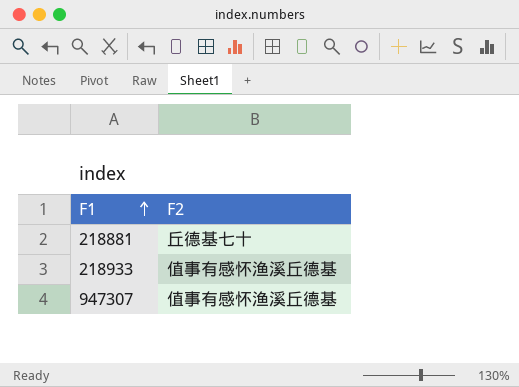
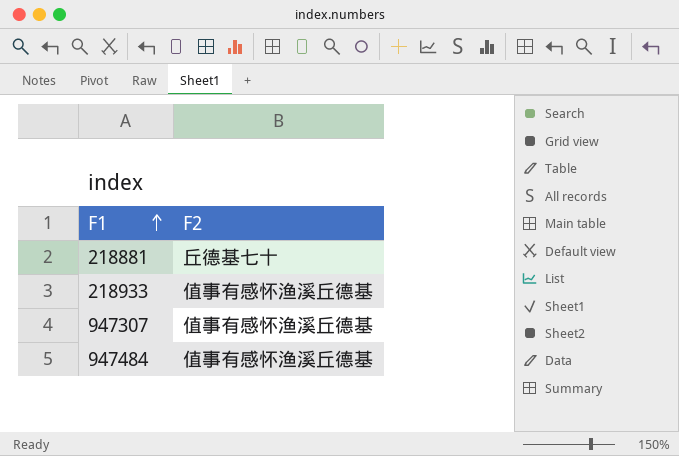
row 947484: none -> 值事有感怀渔溪丘德基

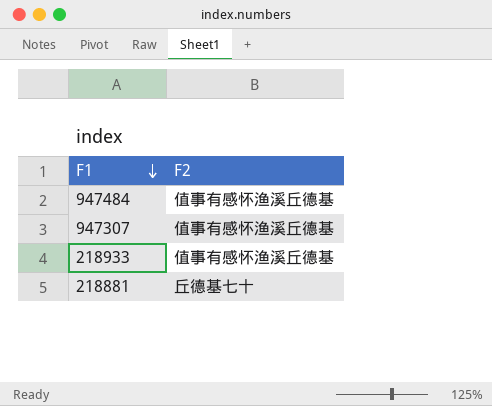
row order: F1 ascending -> F1 descending

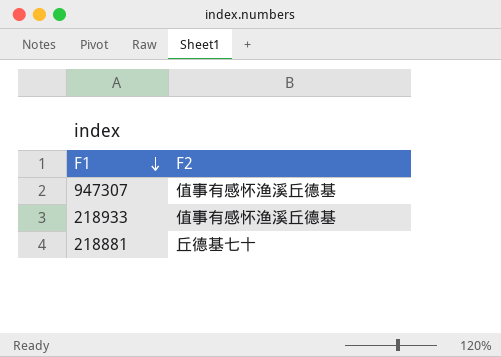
row 947484: 值事有感怀渔溪丘德基 -> none

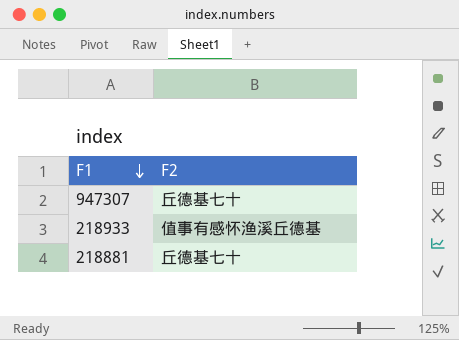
947307 | F2: 值事有感怀渔溪丘德基 -> 丘德基七十

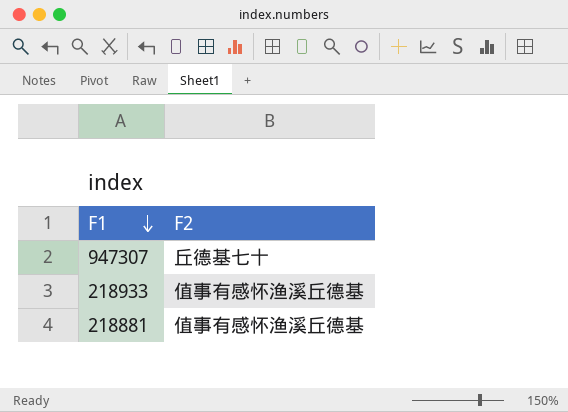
218881 | F2: 丘德基七十 -> 值事有感怀渔溪丘德基

